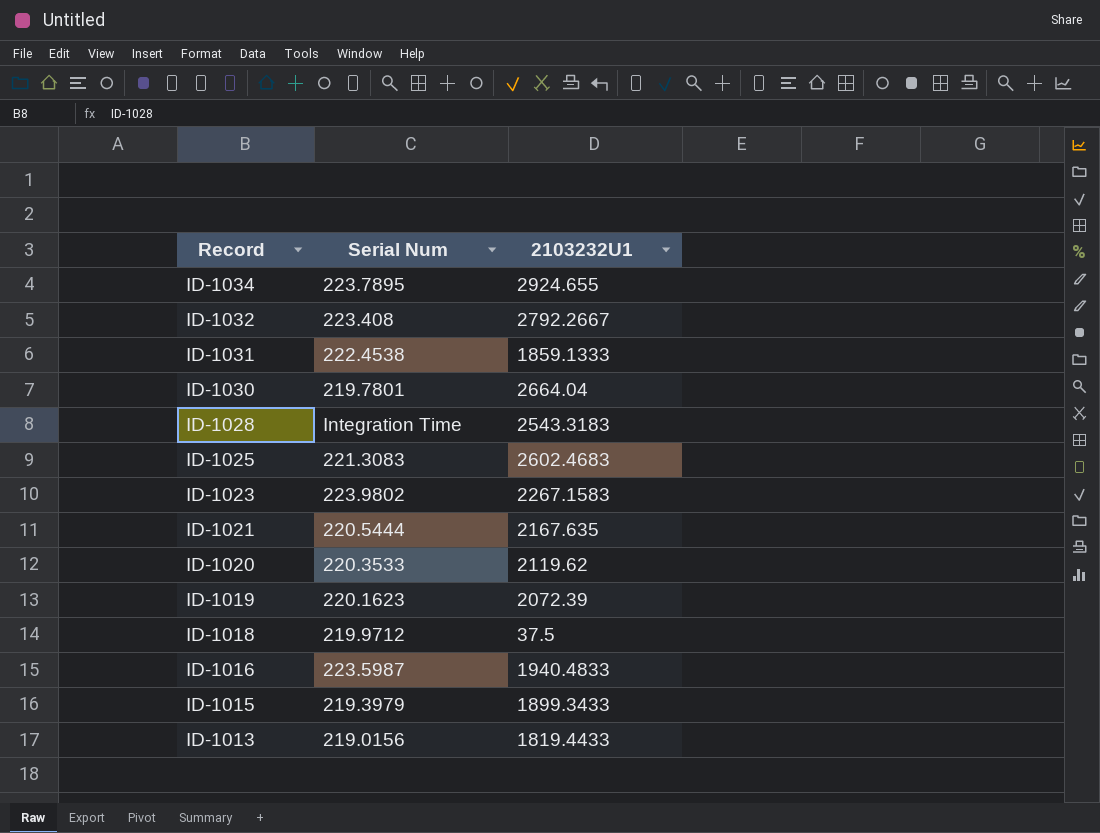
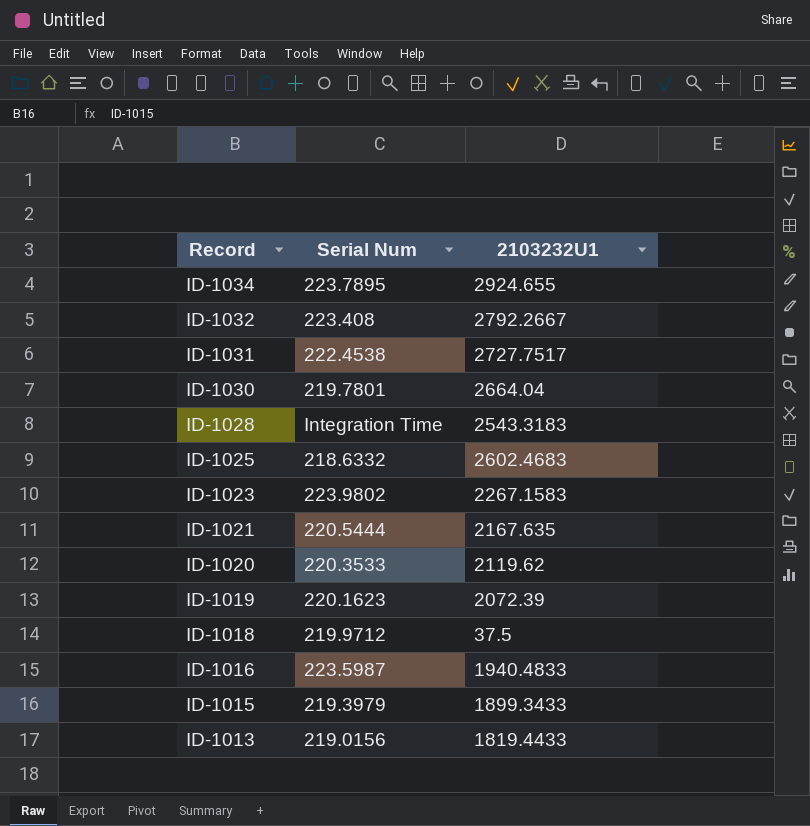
ID-1031 | 2103232U1: 1859.1333 -> 2727.7517
ID-1025 | Serial Num: 221.3083 -> 218.6332

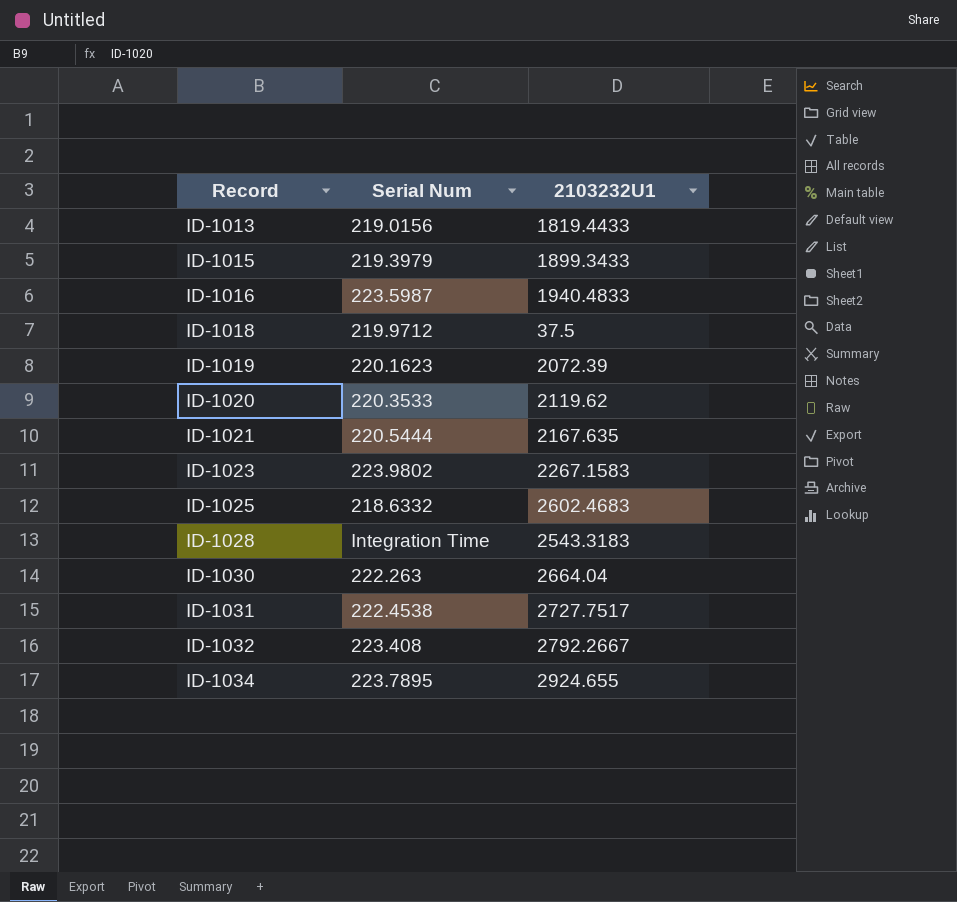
row order: Record descending -> Record ascending
ID-1030 | Serial Num: 219.7801 -> 222.263

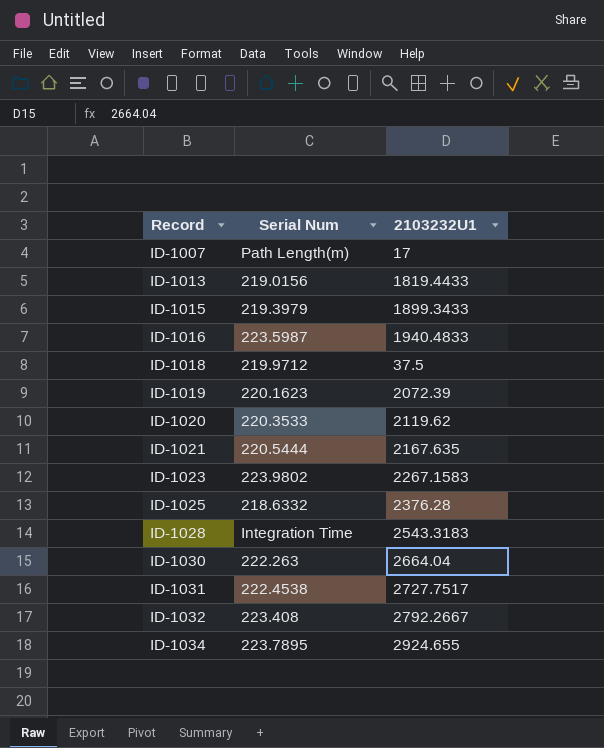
row ID-1007: none -> Path Length(m) | 17
ID-1025 | 2103232U1: 2602.4683 -> 2376.28

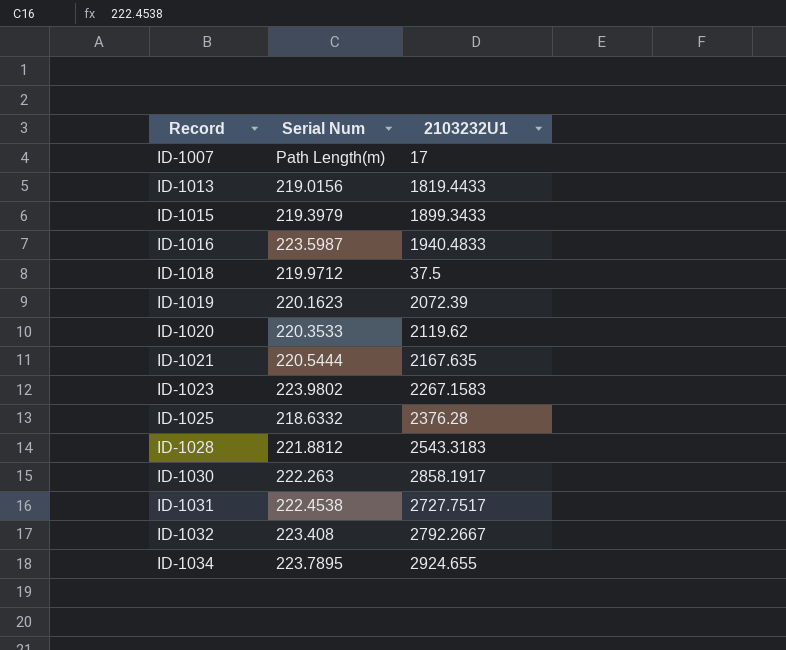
ID-1028 | Serial Num: Integration Time -> 221.8812
ID-1030 | 2103232U1: 2664.04 -> 2858.1917

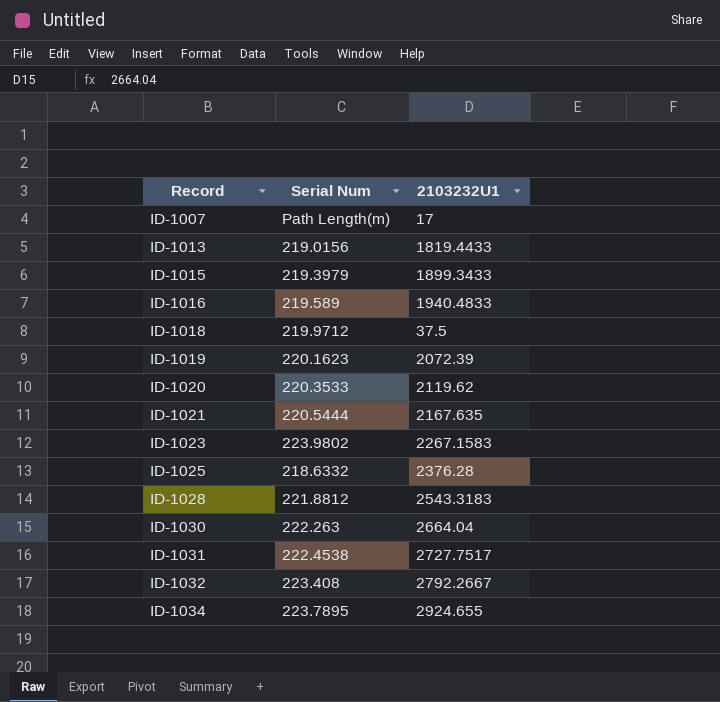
ID-1016 | Serial Num: 223.5987 -> 219.589
ID-1030 | 2103232U1: 2858.1917 -> 2664.04

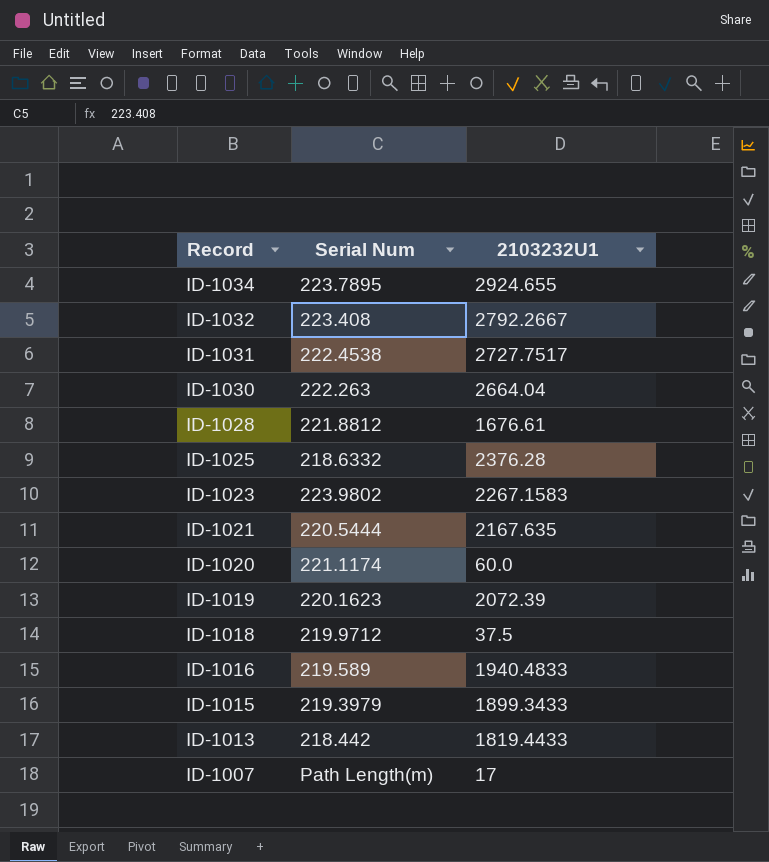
row order: Record ascending -> Record descending
ID-1028 | 2103232U1: 2543.3183 -> 1676.61
ID-1020 | Serial Num: 220.3533 -> 221.1174
ID-1020 | 2103232U1: 2119.62 -> 60.0
ID-1013 | Serial Num: 219.0156 -> 218.442

